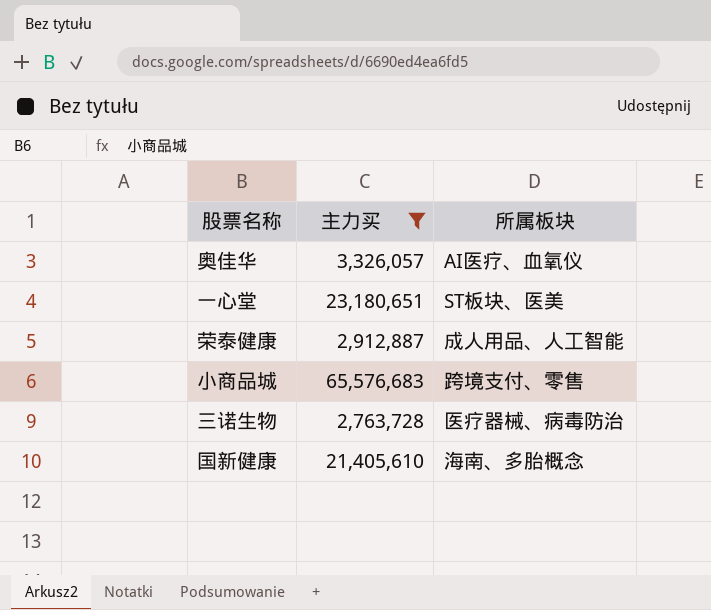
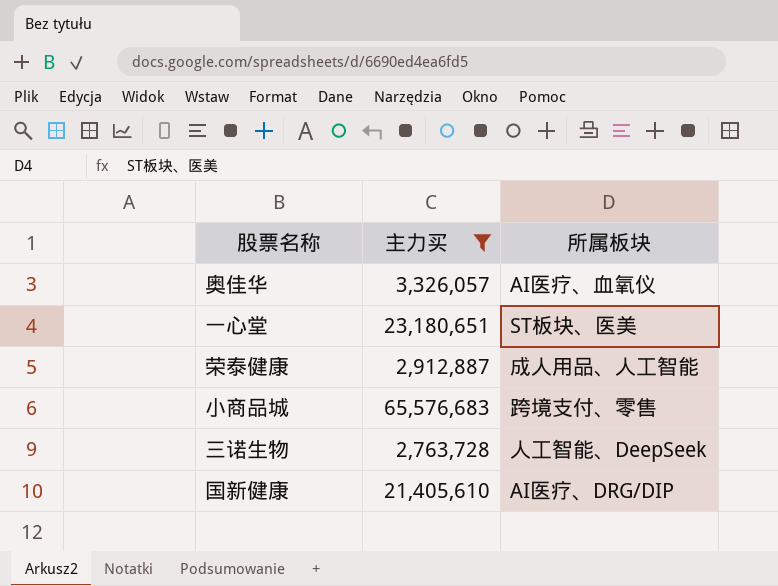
三诺生物 | 所属板块: 医疗器械、病毒防治 -> 人工智能、DeepSeek
国新健康 | 所属板块: 海南、多胎概念 -> AI医疗、DRG/DIP

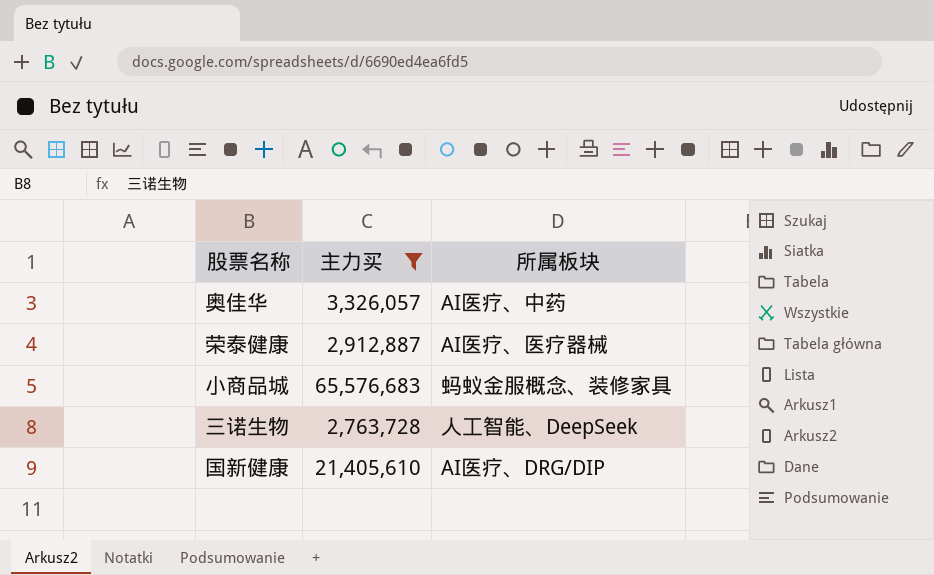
row 一心堂: 23,180,651 | ST板块、医美 -> none
奥佳华 | 所属板块: AI医疗、血氧仪 -> AI医疗、中药
荣泰健康 | 所属板块: 成人用品、人工智能 -> AI医疗、医疗器械
小商品城 | 所属板块: 跨境支付、零售 -> 蚂蚁金服概念、装修家具

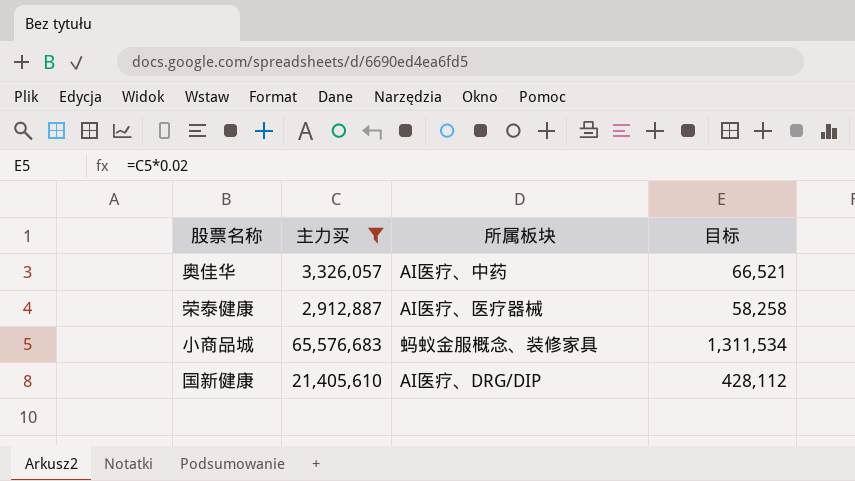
column 目标 | formula: none -> [主力买] * 0.02
row 三诺生物: 2,763,728 | 人工智能、DeepSeek -> none

